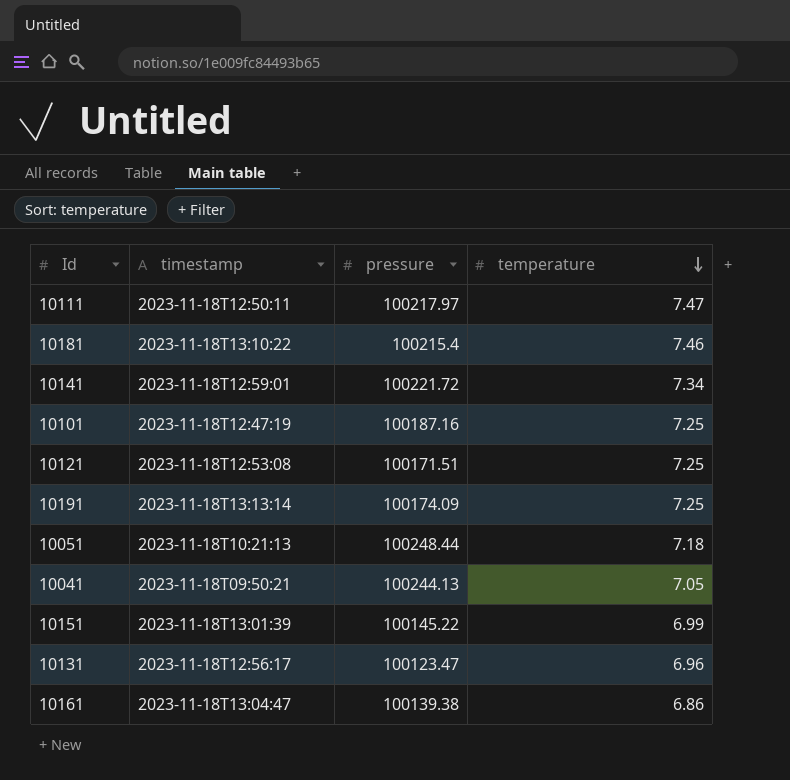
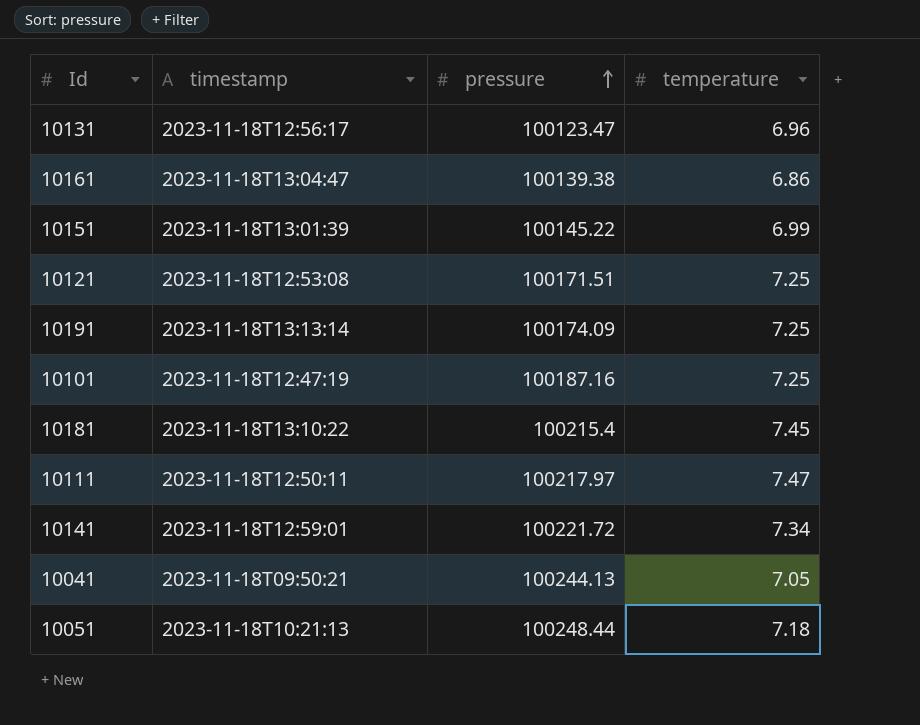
row order: temperature descending -> pressure ascending
10181 | temperature: 7.46 -> 7.45

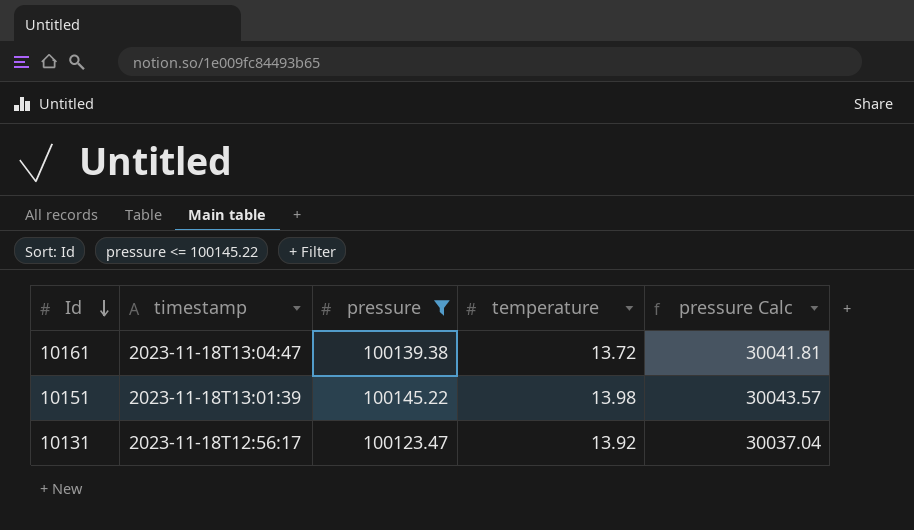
filter: none -> pressure <= 100145.22
row order: pressure ascending -> Id descending
column pressure Calc | formula: none -> [pressure] * 0.3
10161 | temperature: 6.86 -> 13.72
10151 | temperature: 6.99 -> 13.98
10131 | temperature: 6.96 -> 13.92

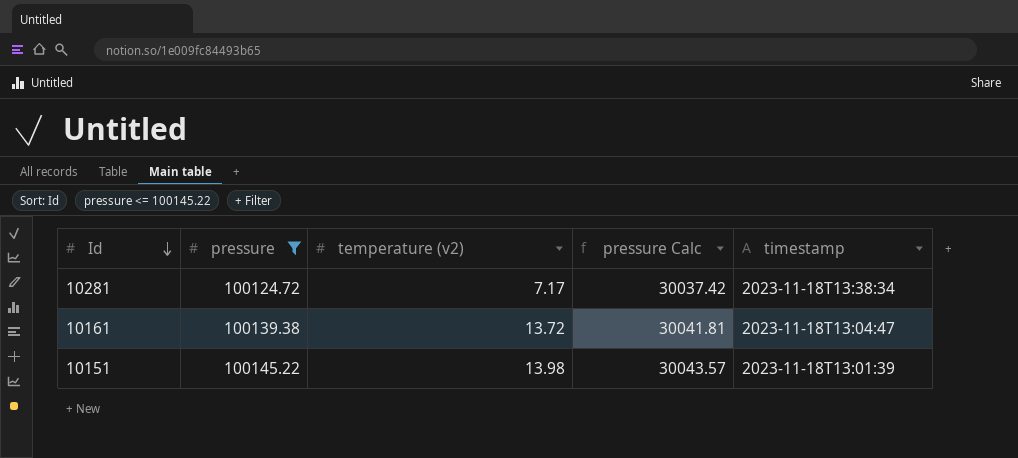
column name: temperature -> temperature (v2)
column timestamp | position: 2 -> 5
row 10131: 2023-11-18T12:56:17 | 100123.47 | 13.92 | 30037.04 -> none
row 10281: none -> 100124.72 | 7.17 | 30037.42 | 2023-11-18T13:38:34

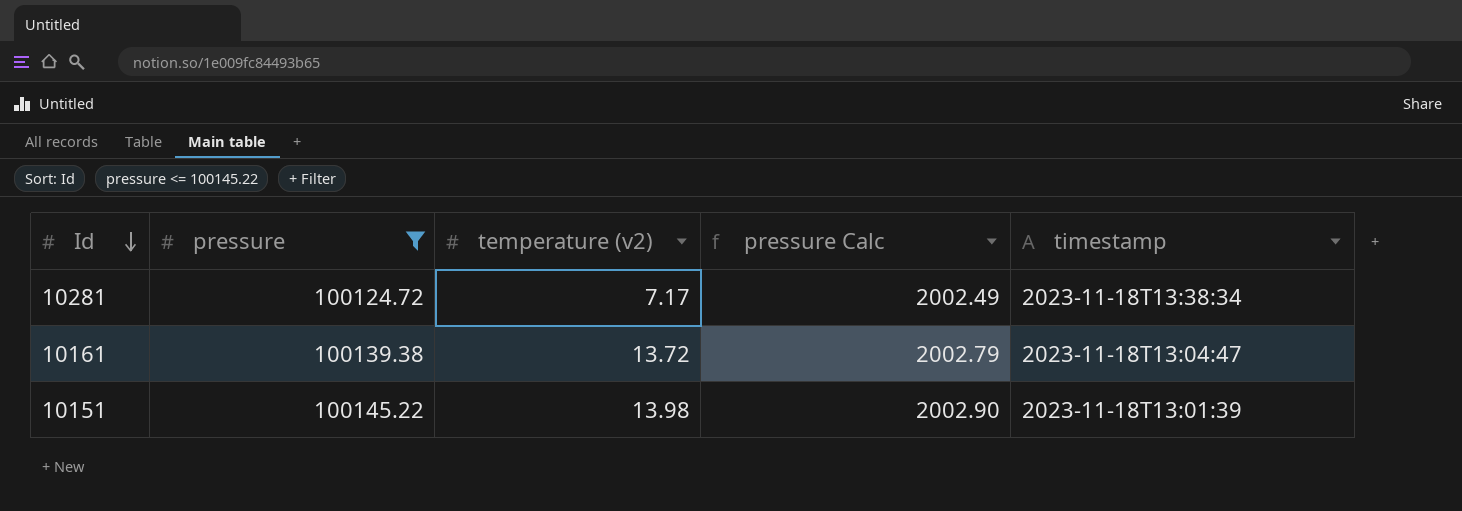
column pressure Calc | formula: [pressure] * 0.3 -> [pressure] * 0.02

